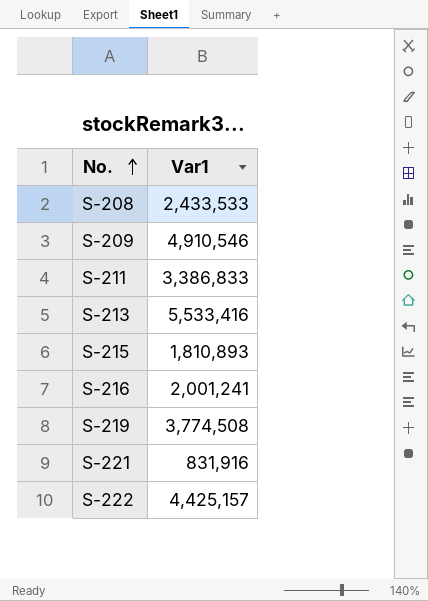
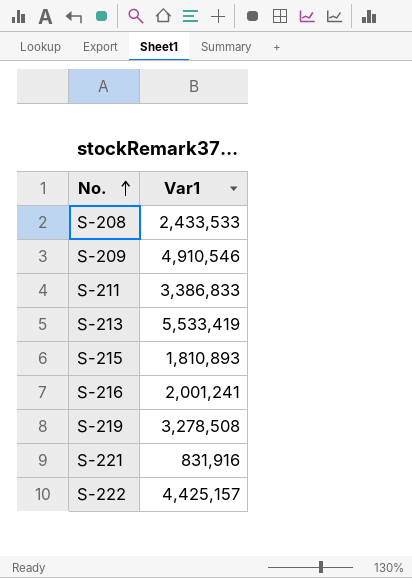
S-213 | Var1: 5,533,416 -> 5,533,419
S-219 | Var1: 3,774,508 -> 3,278,508

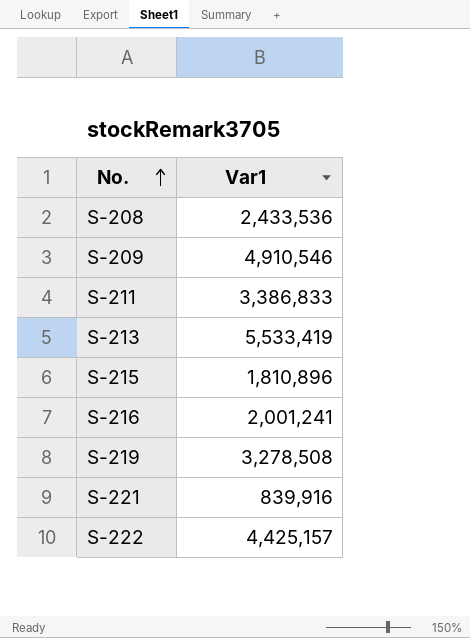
S-208 | Var1: 2,433,533 -> 2,433,536
S-215 | Var1: 1,810,893 -> 1,810,896
S-221 | Var1: 831,916 -> 839,916

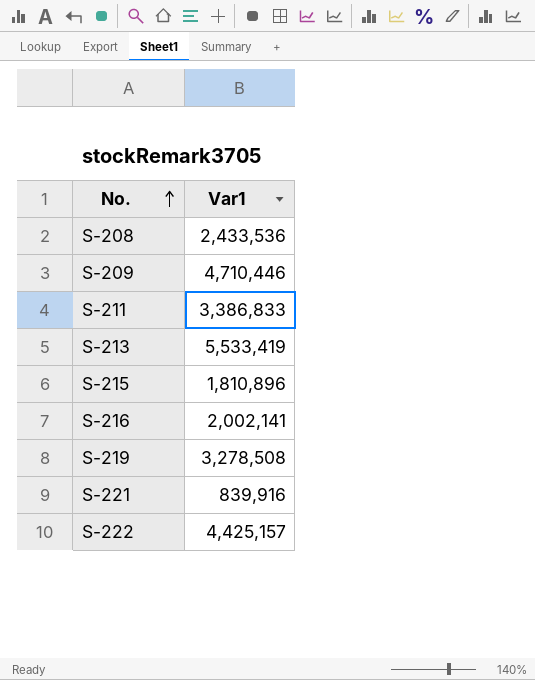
S-209 | Var1: 4,910,546 -> 4,710,446
S-216 | Var1: 2,001,241 -> 2,002,141

